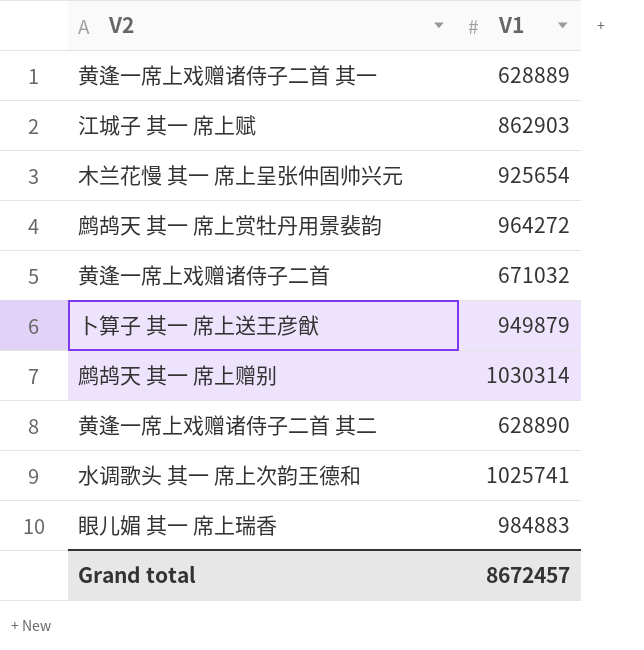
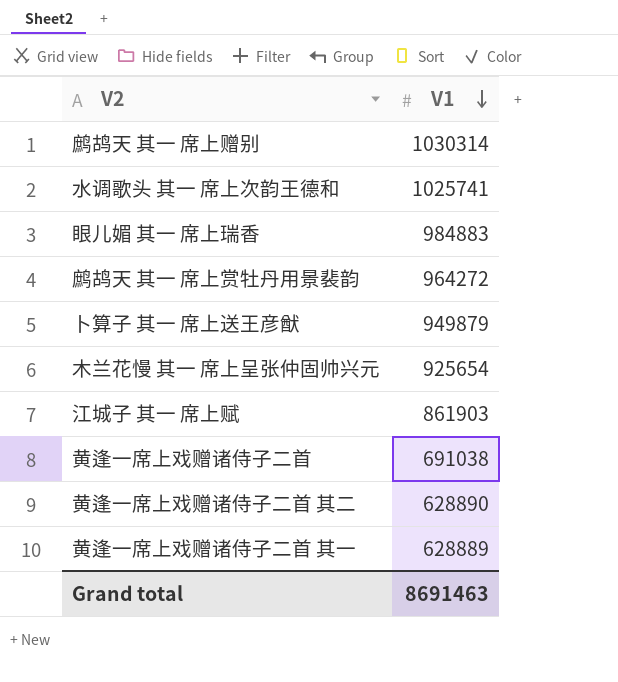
row order: none -> V1 descending
江城子 其一 席上赋 | V1: 862903 -> 861903
黄逢一席上戏赠诸侍子二首 | V1: 671032 -> 691038
Grand total | V1: 8672457 -> 8691463

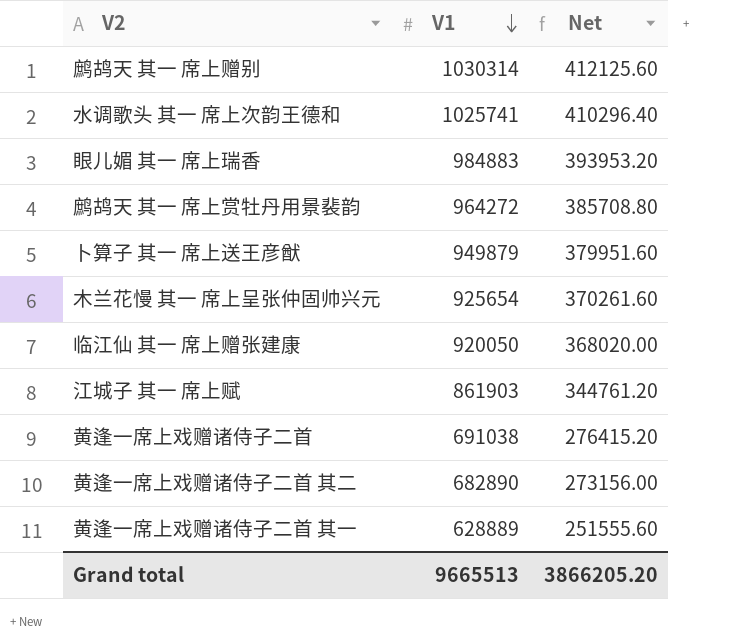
column Net | formula: none -> [V1] * 0.4
row 临江仙 其一 席上赠张建康: none -> 920050 | 368020.00
黄逢一席上戏赠诸侍子二首 其二 | V1: 628890 -> 682890
Grand total | V1: 8691463 -> 9665513

